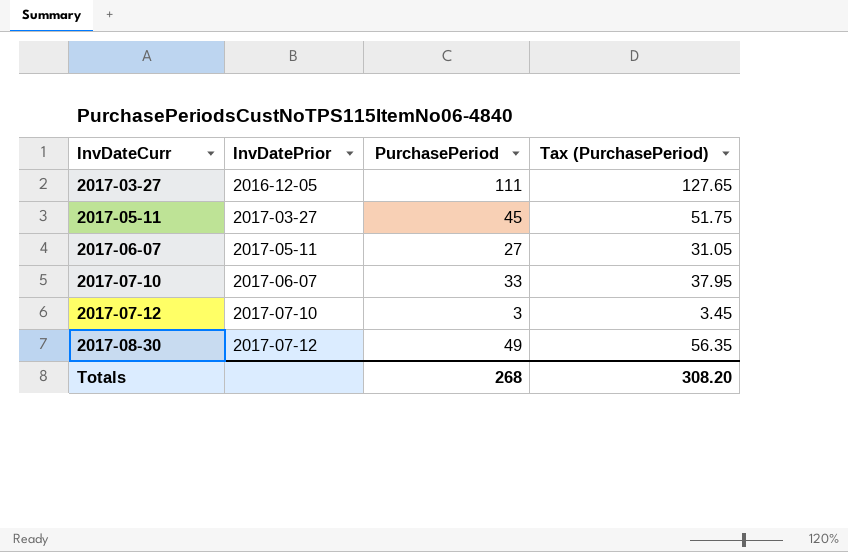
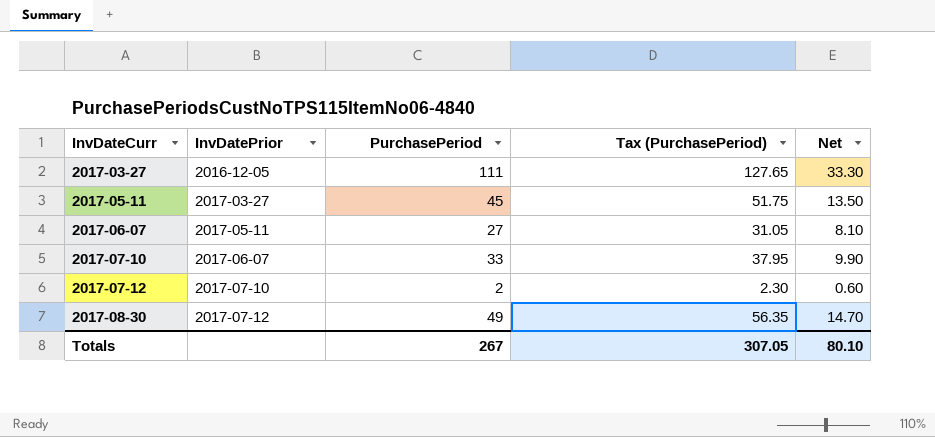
column Net | formula: none -> [PurchasePeriod] * 0.3
2017-07-12 | PurchasePeriod: 3 -> 2
2017-07-12 | Tax (PurchasePeriod): 3.45 -> 2.30
Totals | PurchasePeriod: 268 -> 267
Totals | Tax (PurchasePeriod): 308.20 -> 307.05

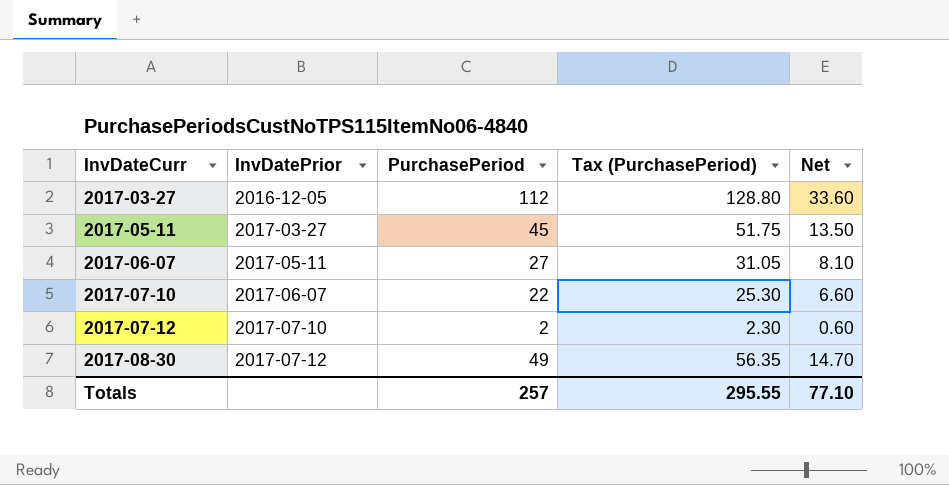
2017-03-27 | PurchasePeriod: 111 -> 112
2017-03-27 | Tax (PurchasePeriod): 127.65 -> 128.80
2017-03-27 | Net: 33.30 -> 33.60
2017-07-10 | PurchasePeriod: 33 -> 22
2017-07-10 | Tax (PurchasePeriod): 37.95 -> 25.30
2017-07-10 | Net: 9.90 -> 6.60
Totals | PurchasePeriod: 267 -> 257
Totals | Tax (PurchasePeriod): 307.05 -> 295.55
Totals | Net: 80.10 -> 77.10

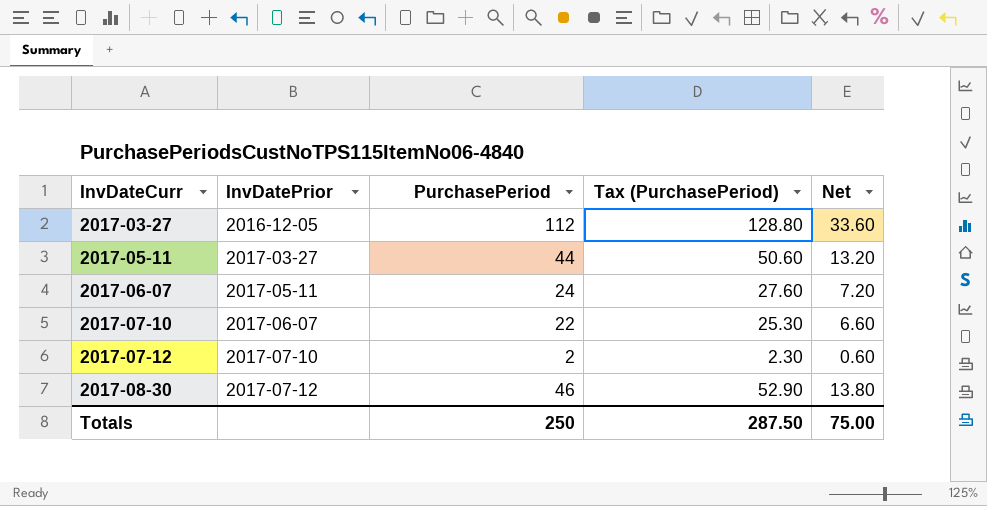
2017-05-11 | PurchasePeriod: 45 -> 44
2017-05-11 | Tax (PurchasePeriod): 51.75 -> 50.60
2017-05-11 | Net: 13.50 -> 13.20
2017-06-07 | PurchasePeriod: 27 -> 24
2017-06-07 | Tax (PurchasePeriod): 31.05 -> 27.60
2017-06-07 | Net: 8.10 -> 7.20
2017-08-30 | PurchasePeriod: 49 -> 46
2017-08-30 | Tax (PurchasePeriod): 56.35 -> 52.90
2017-08-30 | Net: 14.70 -> 13.80
Totals | PurchasePeriod: 257 -> 250
Totals | Tax (PurchasePeriod): 295.55 -> 287.50
Totals | Net: 77.10 -> 75.00

